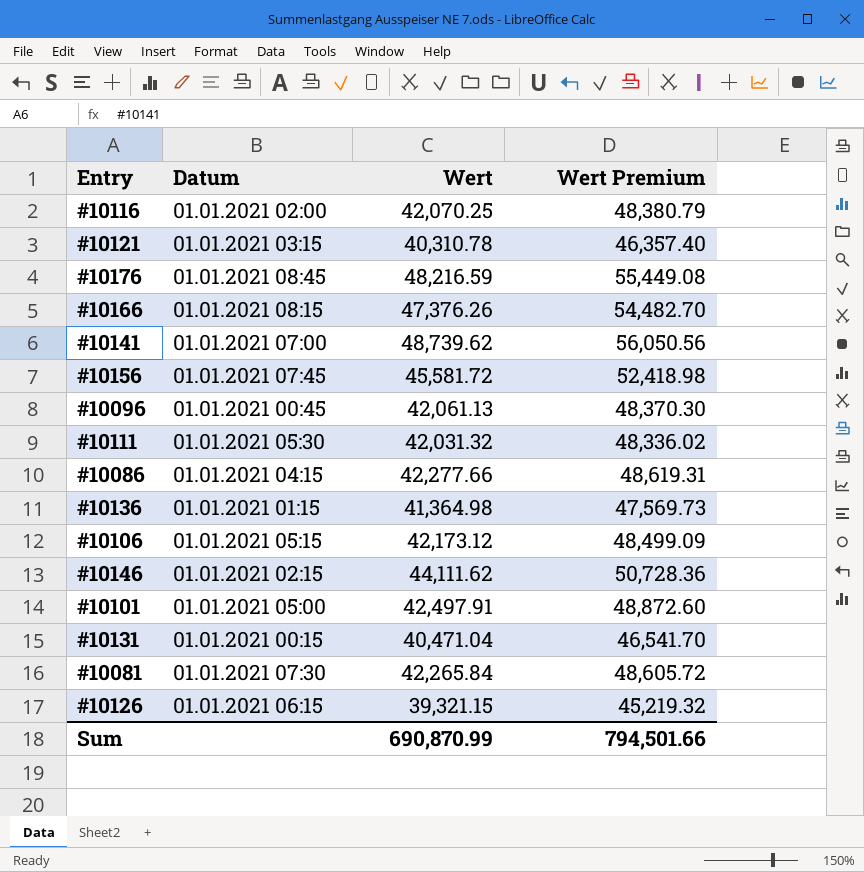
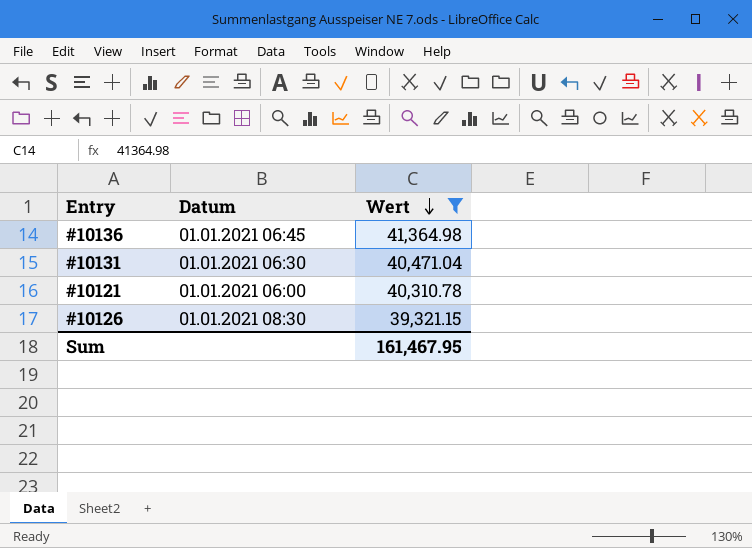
filter: none -> Wert <= 41,364.98
row order: none -> Wert descending
column Wert Premium | formula: [Wert] * 1.15 -> none
#10136 | Datum: 01.01.2021 01:15 -> 01.01.2021 06:45
#10131 | Datum: 01.01.2021 00:15 -> 01.01.2021 06:30
#10121 | Datum: 01.01.2021 03:15 -> 01.01.2021 06:00
#10126 | Datum: 01.01.2021 06:15 -> 01.01.2021 08:30
Sum | Wert: 690,870.99 -> 161,467.95

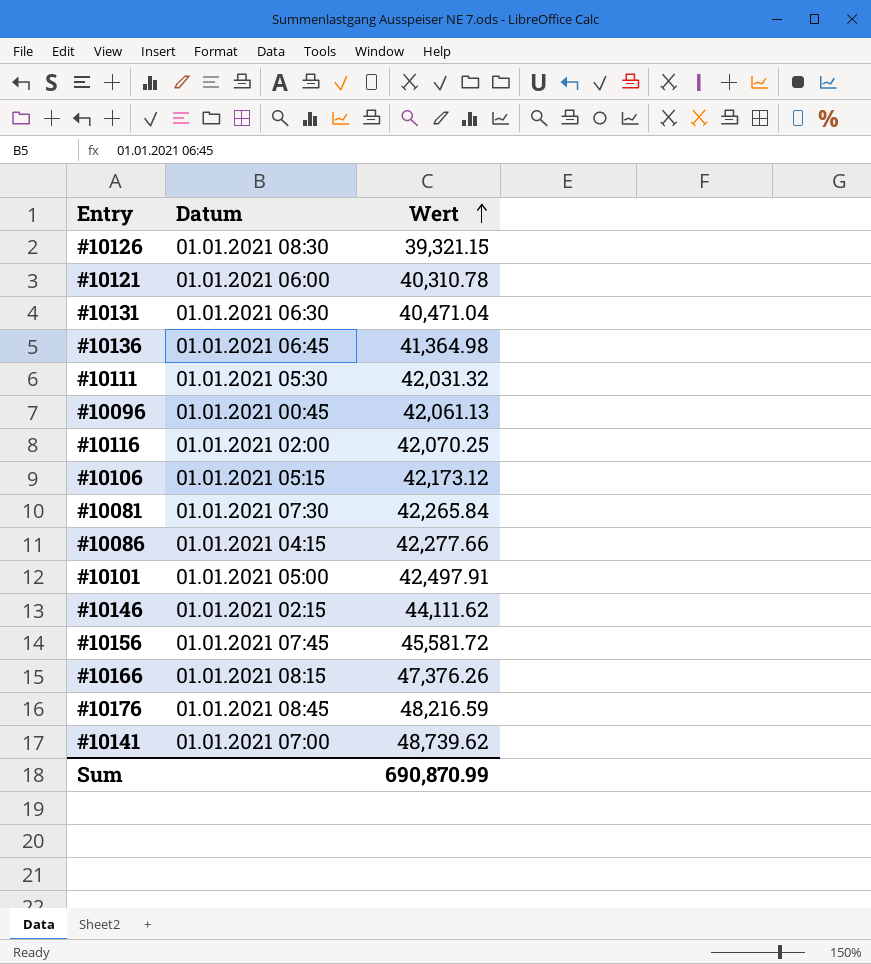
filter: Wert <= 41,364.98 -> none
row order: Wert descending -> Wert ascending
Sum | Wert: 161,467.95 -> 690,870.99

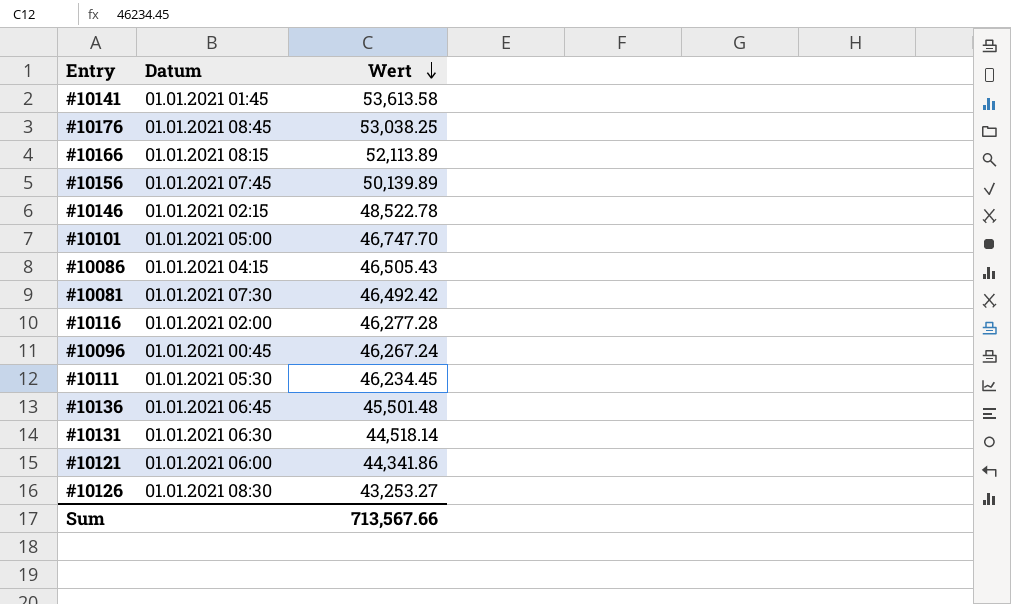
row order: Wert ascending -> Wert descending
row #10106: 01.01.2021 05:15 | 42,173.12 -> none
#10141 | Datum: 01.01.2021 07:00 -> 01.01.2021 01:45
#10141 | Wert: 48,739.62 -> 53,613.58
#10176 | Wert: 48,216.59 -> 53,038.25
#10166 | Wert: 47,376.26 -> 52,113.89
#10156 | Wert: 45,581.72 -> 50,139.89
#10146 | Wert: 44,111.62 -> 48,522.78
#10101 | Wert: 42,497.91 -> 46,747.70
#10086 | Wert: 42,277.66 -> 46,505.43
#10081 | Wert: 42,265.84 -> 46,492.42
#10116 | Wert: 42,070.25 -> 46,277.28
#10096 | Wert: 42,061.13 -> 46,267.24
#10111 | Wert: 42,031.32 -> 46,234.45
#10136 | Wert: 41,364.98 -> 45,501.48
#10131 | Wert: 40,471.04 -> 44,518.14
#10121 | Wert: 40,310.78 -> 44,341.86
#10126 | Wert: 39,321.15 -> 43,253.27
Sum | Wert: 690,870.99 -> 713,567.66

